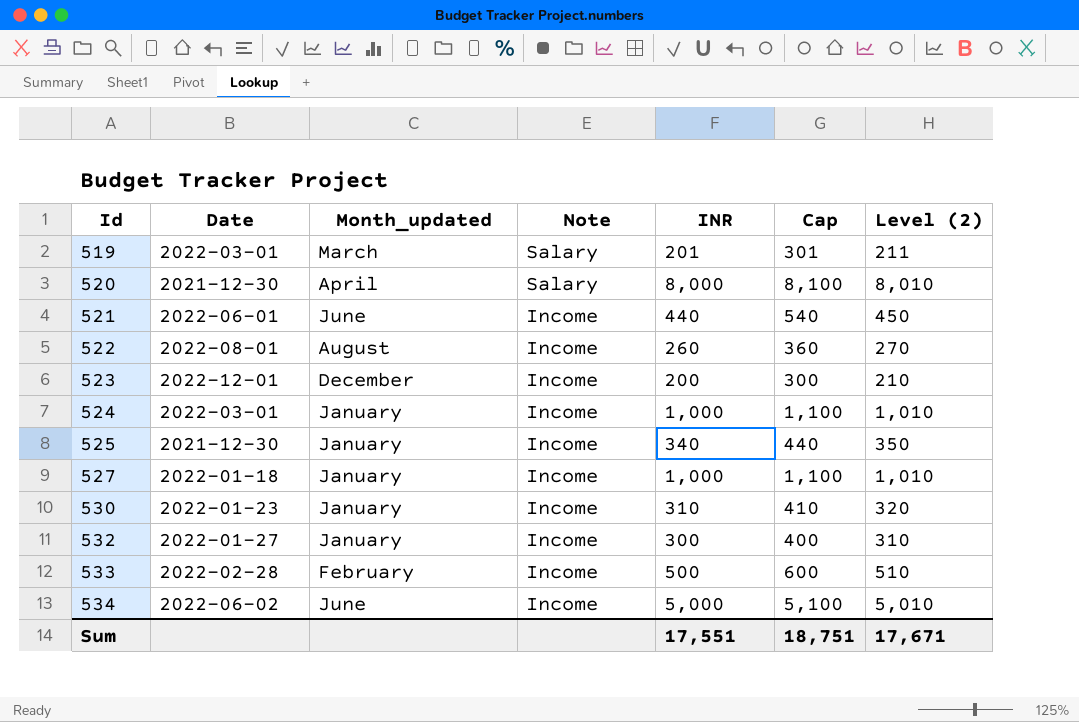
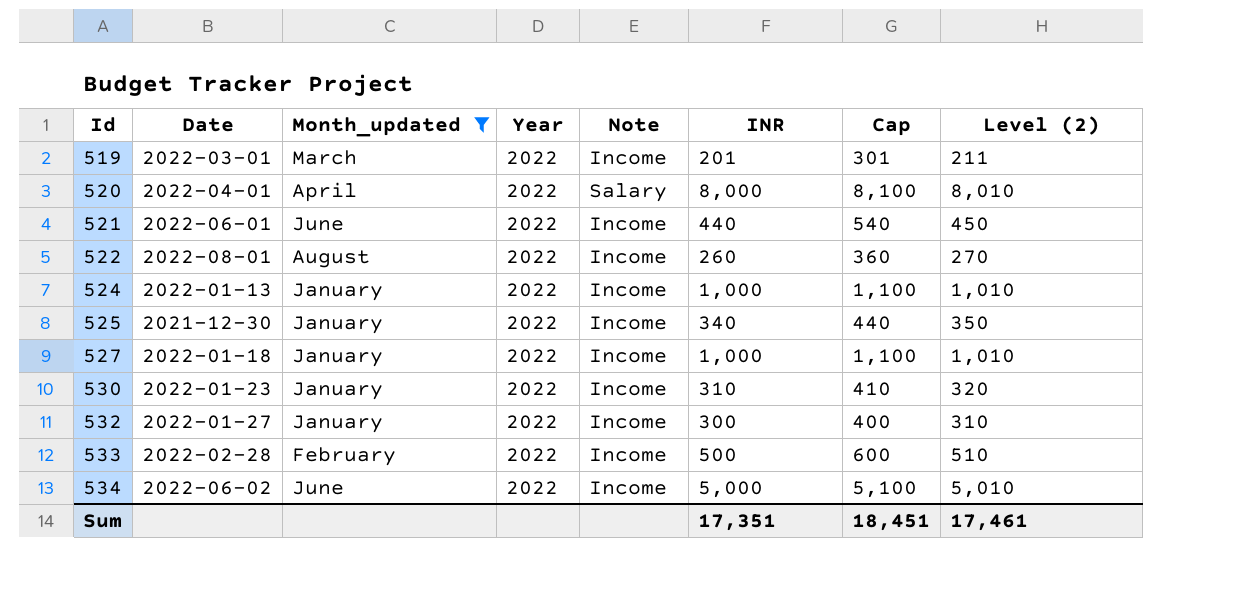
filter: none -> Month_updated != December
column Year | position: none -> 4
519 | Note: Salary -> Income
520 | Date: 2021-12-30 -> 2022-04-01
524 | Date: 2022-03-01 -> 2022-01-13
Sum | INR: 17,551 -> 17,351
Sum | Cap: 18,751 -> 18,451
Sum | Level (2): 17,671 -> 17,461

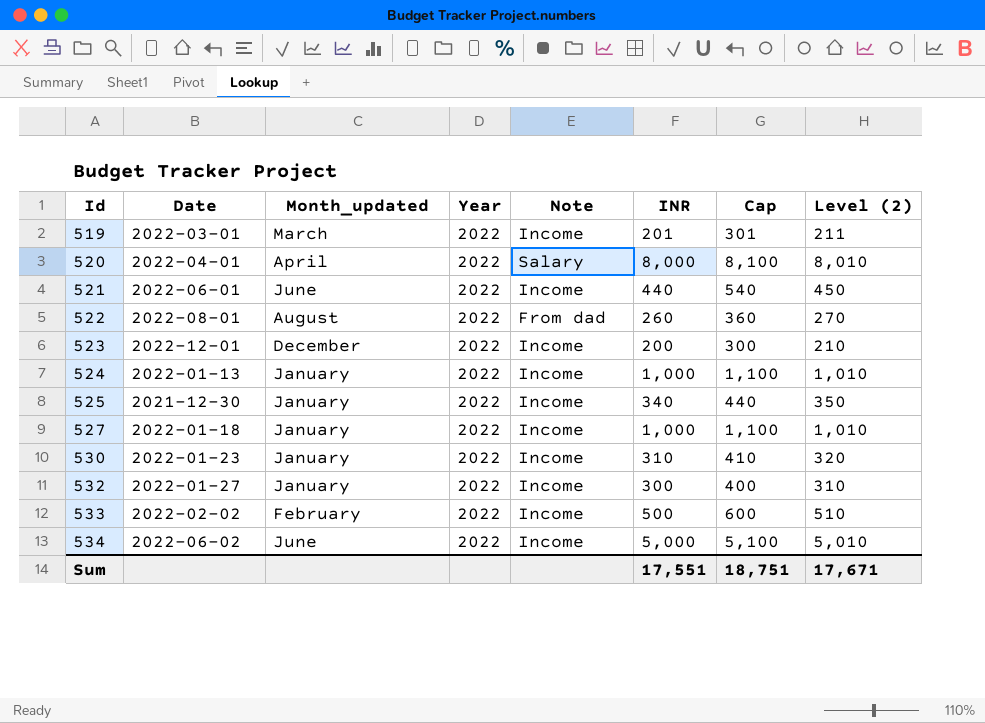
filter: Month_updated != December -> none
522 | Note: Income -> From dad
533 | Date: 2022-02-28 -> 2022-02-02
Sum | INR: 17,351 -> 17,551
Sum | Cap: 18,451 -> 18,751
Sum | Level (2): 17,461 -> 17,671

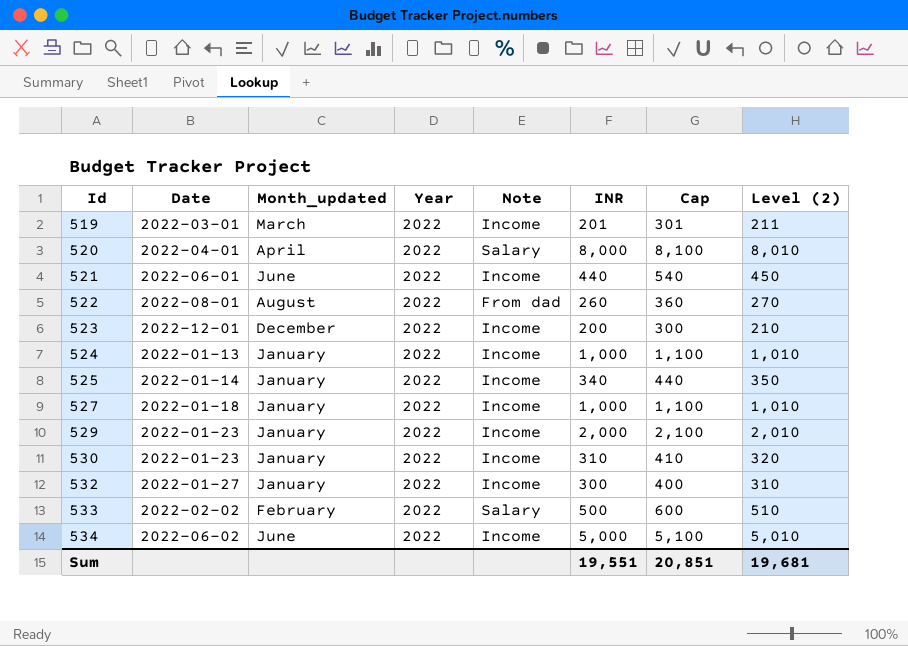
525 | Date: 2021-12-30 -> 2022-01-14
row 529: none -> 2022-01-23 | January | 2022 | Income | 2,000 | 2,100 | 2,010
533 | Note: Income -> Salary
Sum | INR: 17,551 -> 19,551
Sum | Cap: 18,751 -> 20,851
Sum | Level (2): 17,671 -> 19,681

